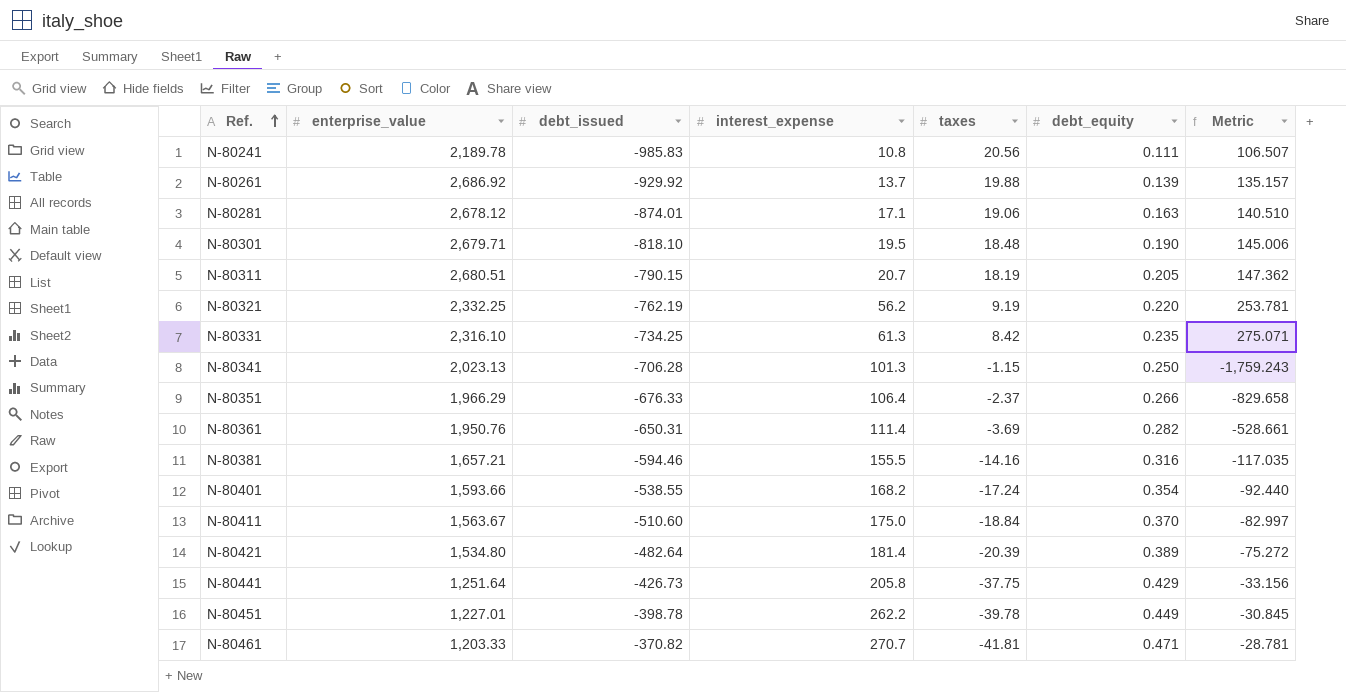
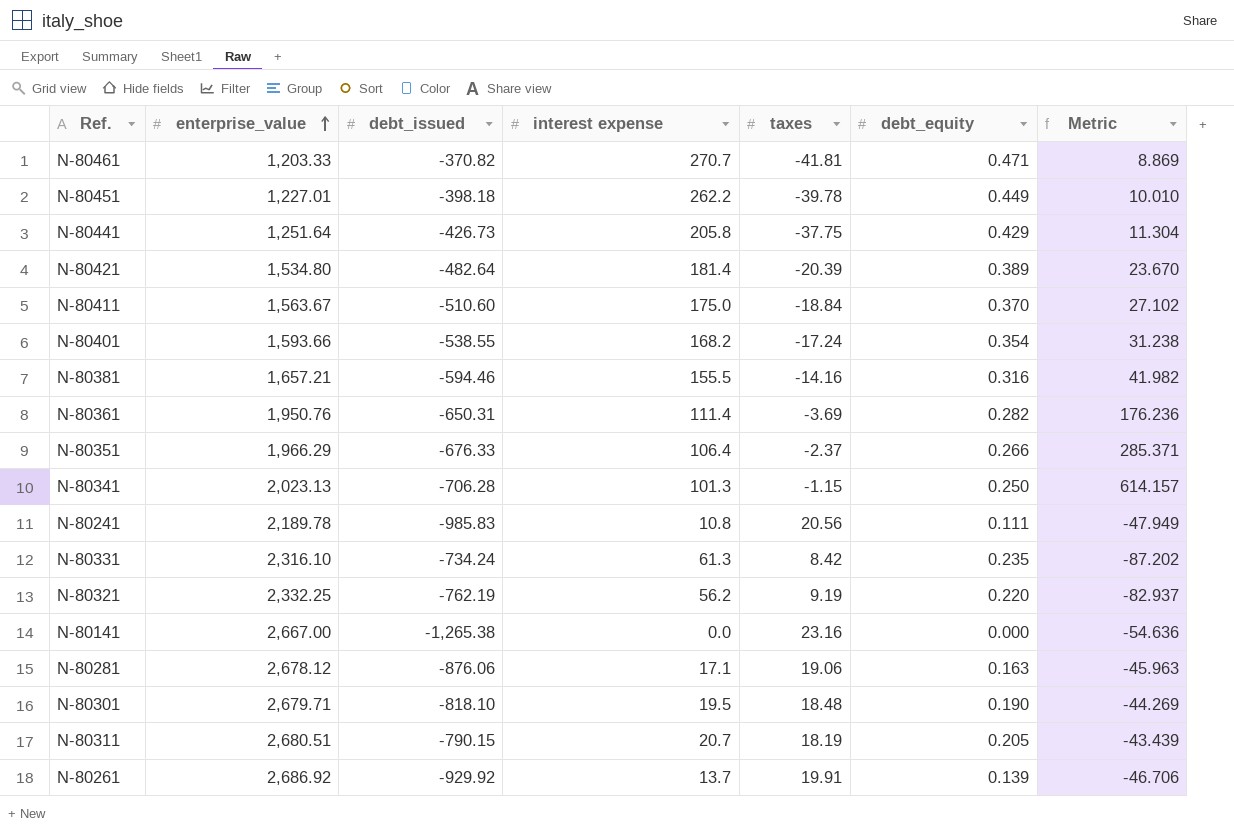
row order: Ref. ascending -> enterprise_value ascending
column name: interest_expense -> interest expense
column Metric | formula: [enterprise_value] / [taxes] -> [debt_issued] / [taxes]
N-80451 | debt_issued: -398.78 -> -398.18
N-80331 | debt_issued: -734.25 -> -734.24
row N-80141: none -> 2,667.00 | -1,265.38 | 0.0 | 23.16 | 0.000 | -54.636
N-80281 | debt_issued: -874.01 -> -876.06
N-80261 | taxes: 19.88 -> 19.91

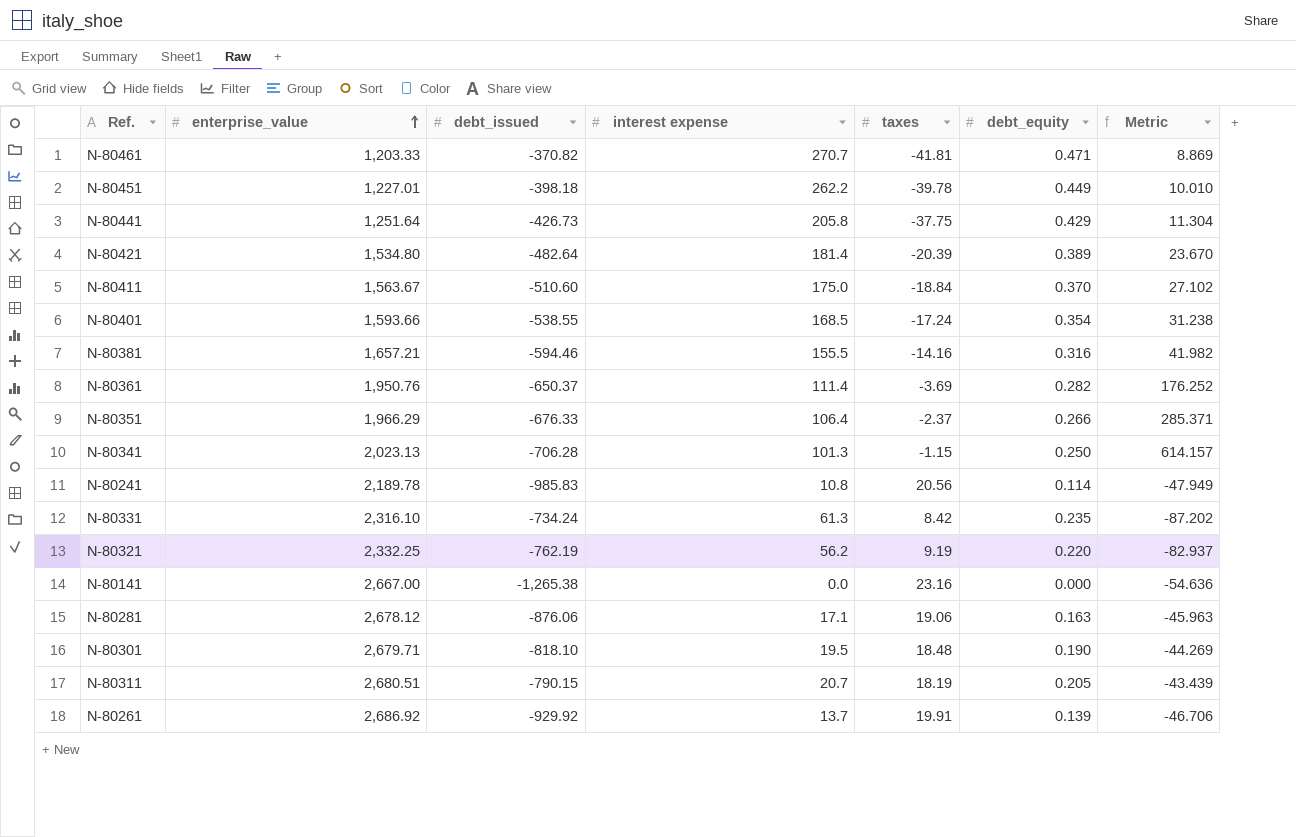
N-80401 | interest expense: 168.2 -> 168.5
N-80361 | debt_issued: -650.31 -> -650.37
N-80361 | Metric: 176.236 -> 176.252
N-80241 | debt_equity: 0.111 -> 0.114

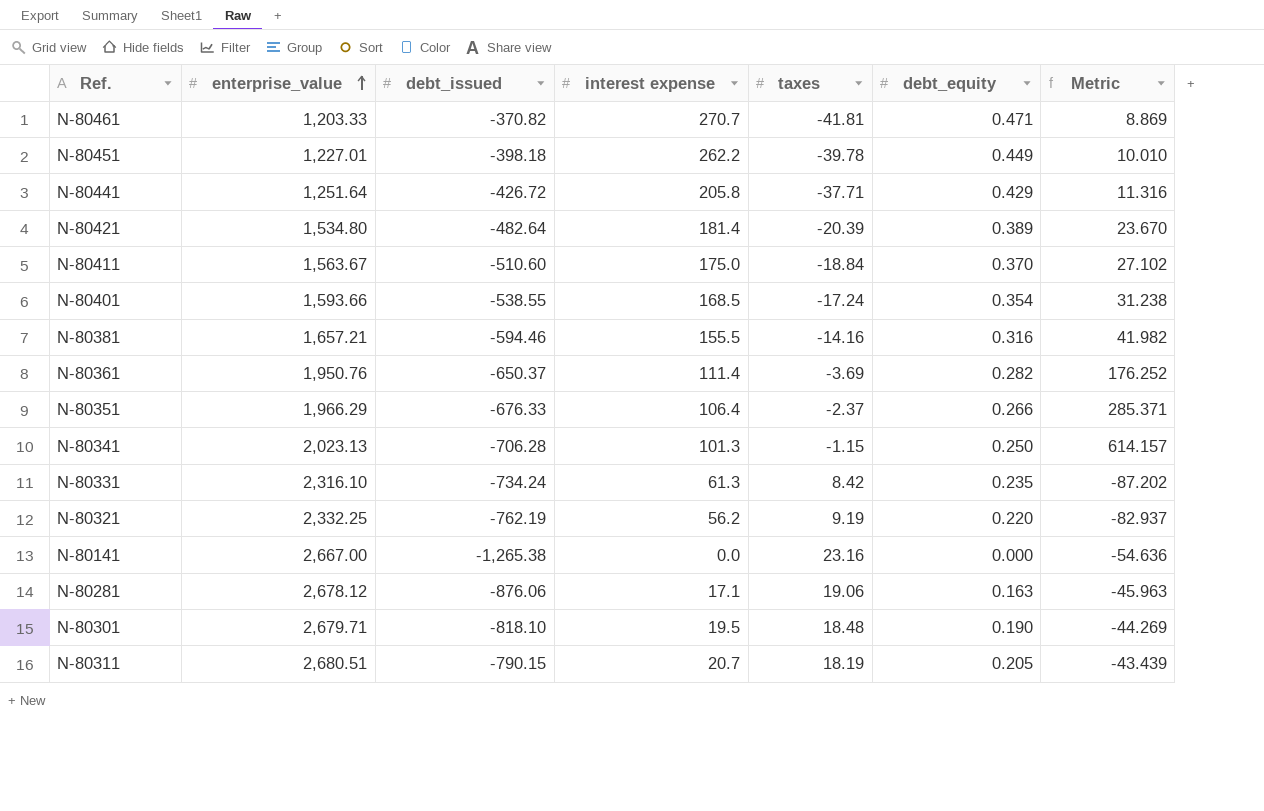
row N-80241: 2,189.78 | -985.83 | 10.8 | 20.56 | 0.114 | -47.949 -> none
row N-80261: 2,686.92 | -929.92 | 13.7 | 19.91 | 0.139 | -46.706 -> none
N-80441 | debt_issued: -426.73 -> -426.72
N-80441 | taxes: -37.75 -> -37.71
N-80441 | Metric: 11.304 -> 11.316

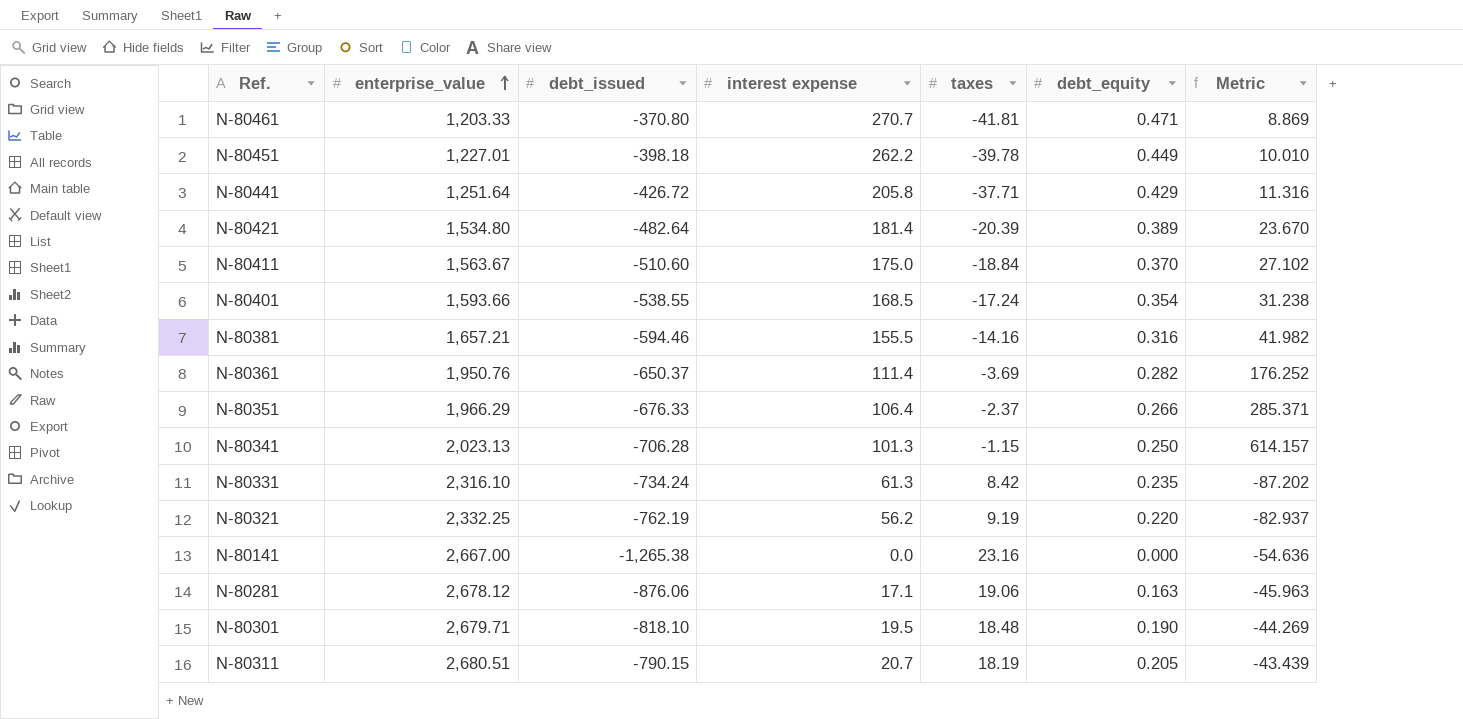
N-80461 | debt_issued: -370.82 -> -370.80

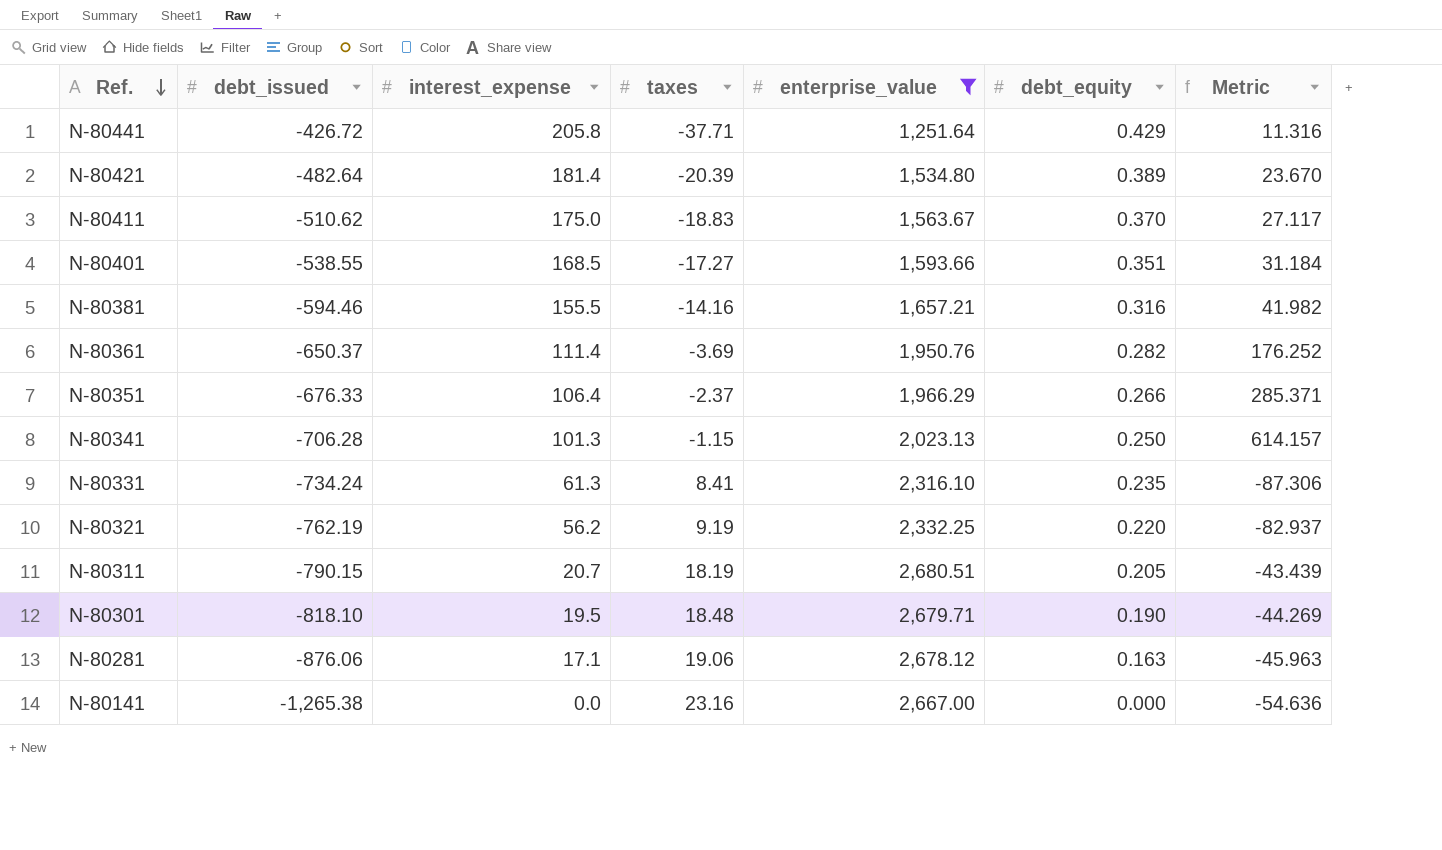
filter: none -> enterprise_value >= 1,251.64
row order: enterprise_value ascending -> Ref. descending
column name: interest expense -> interest_expense
column enterprise_value | position: 2 -> 5
N-80411 | debt_issued: -510.60 -> -510.62
N-80411 | taxes: -18.84 -> -18.83
N-80411 | Metric: 27.102 -> 27.117
N-80401 | taxes: -17.24 -> -17.27
N-80401 | debt_equity: 0.354 -> 0.351
N-80401 | Metric: 31.238 -> 31.184
N-80331 | taxes: 8.42 -> 8.41
N-80331 | Metric: -87.202 -> -87.306

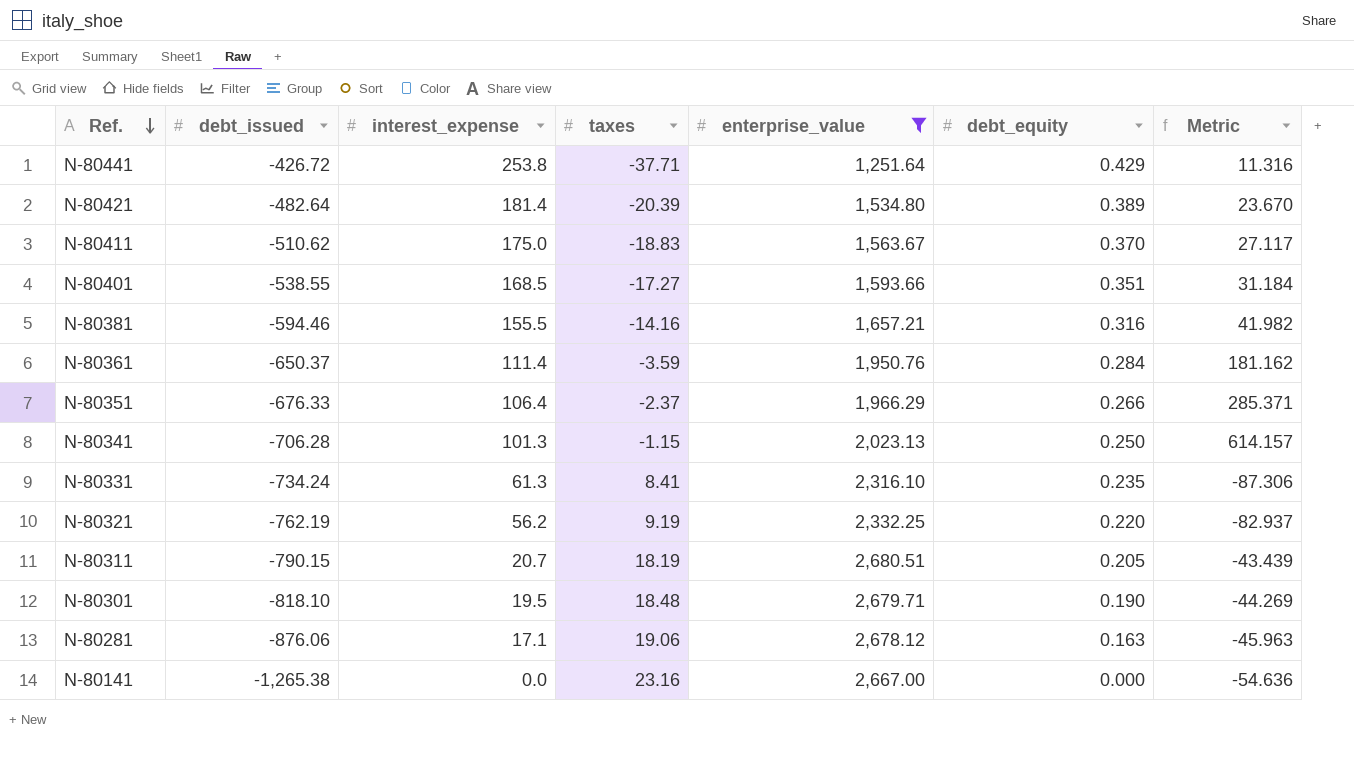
N-80441 | interest_expense: 205.8 -> 253.8
N-80361 | taxes: -3.69 -> -3.59
N-80361 | debt_equity: 0.282 -> 0.284
N-80361 | Metric: 176.252 -> 181.162

